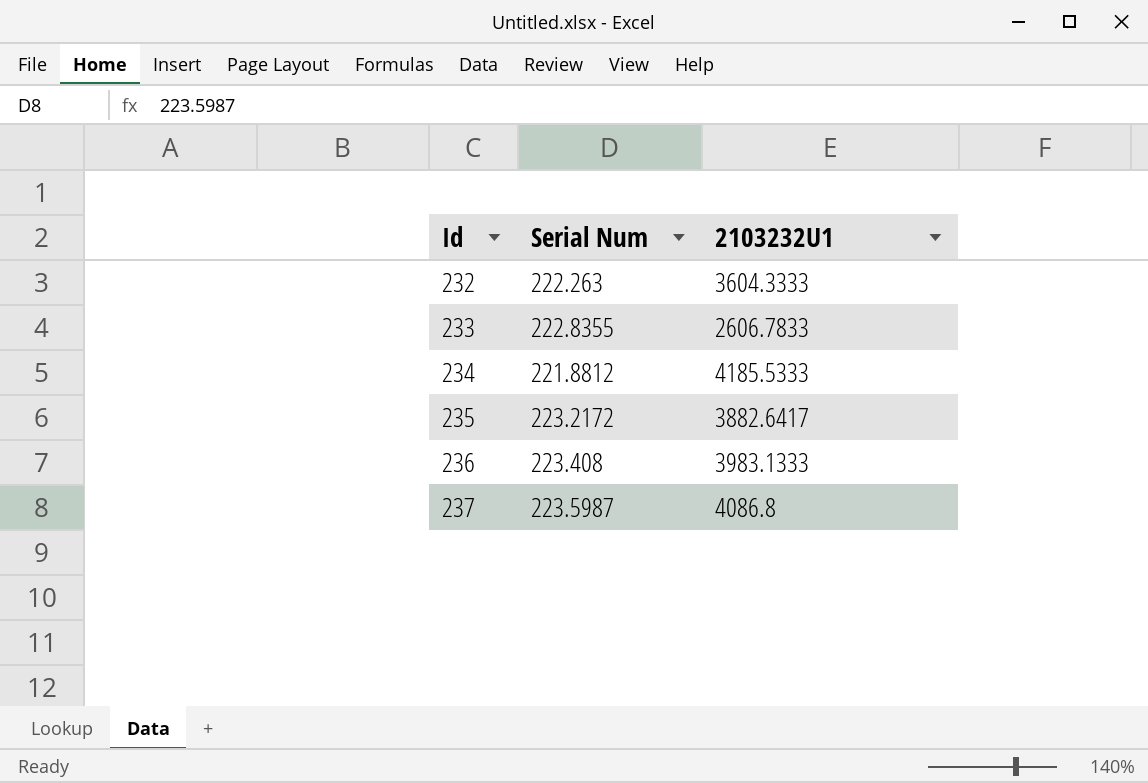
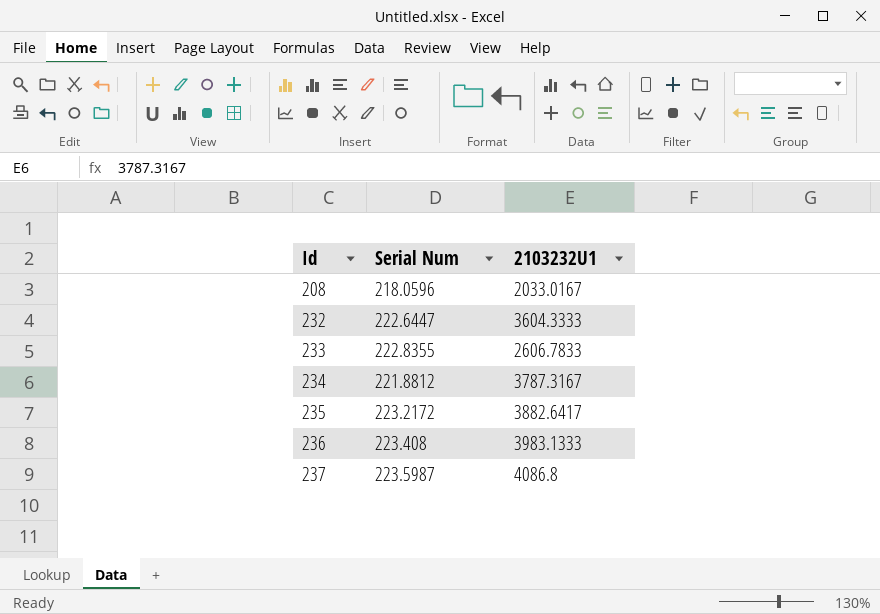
row 208: none -> 218.0596 | 2033.0167
232 | Serial Num: 222.263 -> 222.6447
234 | 2103232U1: 4185.5333 -> 3787.3167

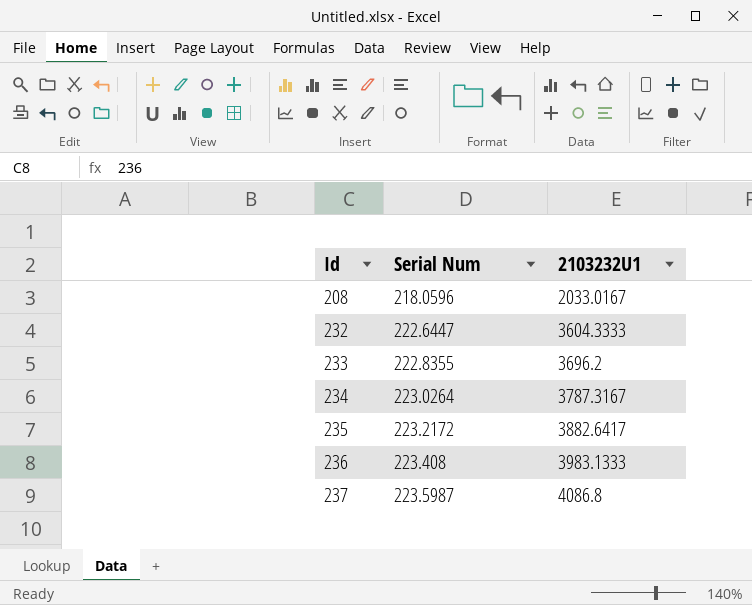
233 | 2103232U1: 2606.7833 -> 3696.2
234 | Serial Num: 221.8812 -> 223.0264

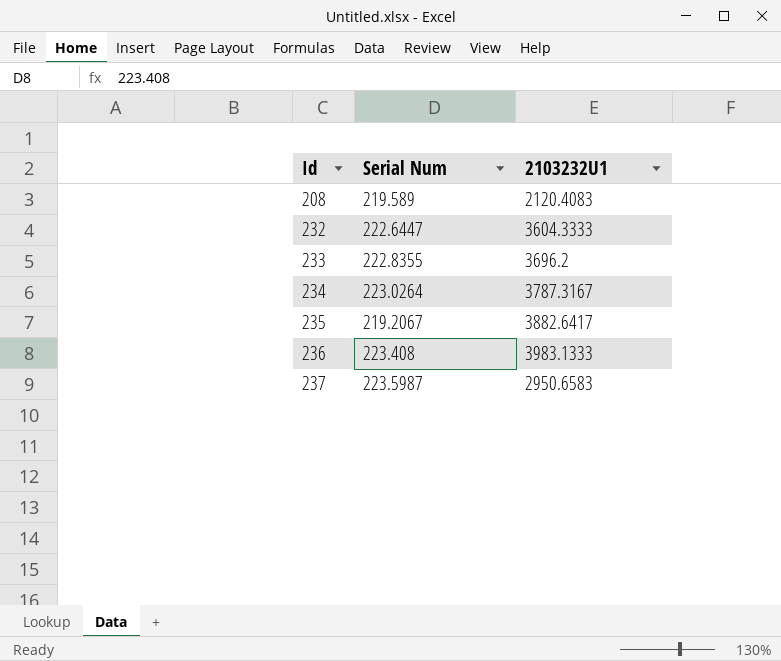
208 | Serial Num: 218.0596 -> 219.589
208 | 2103232U1: 2033.0167 -> 2120.4083
235 | Serial Num: 223.2172 -> 219.2067
237 | 2103232U1: 4086.8 -> 2950.6583

